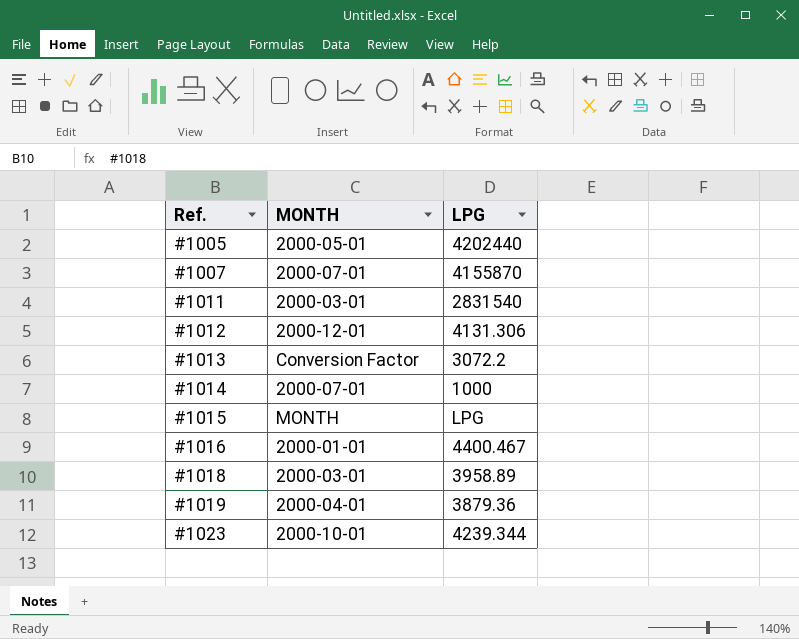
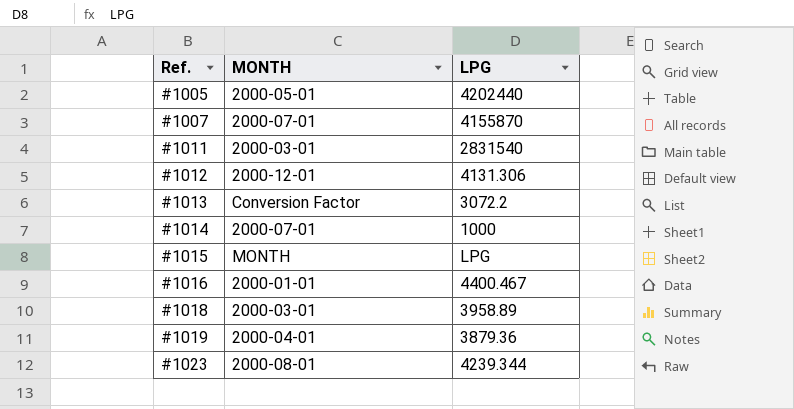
#1023 | MONTH: 2000-10-01 -> 2000-08-01

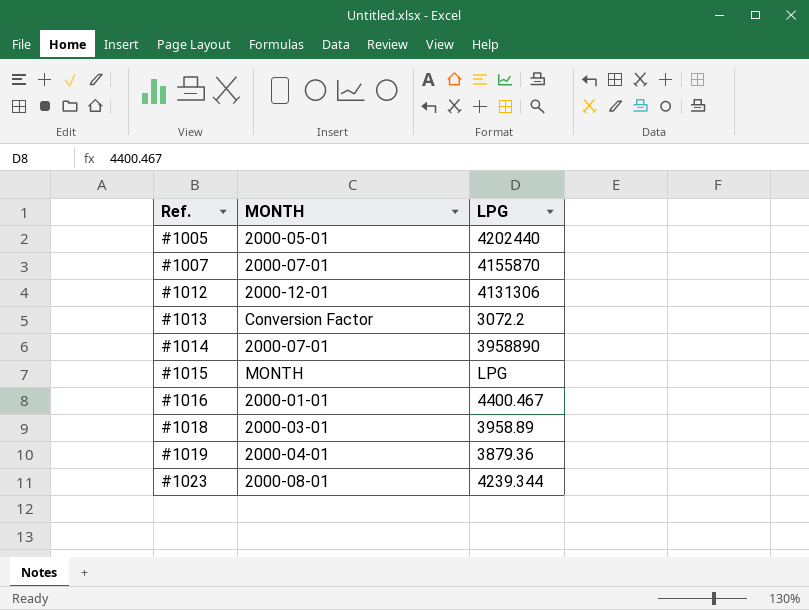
row #1011: 2000-03-01 | 2831540 -> none
#1012 | LPG: 4131.306 -> 4131306
#1014 | LPG: 1000 -> 3958890

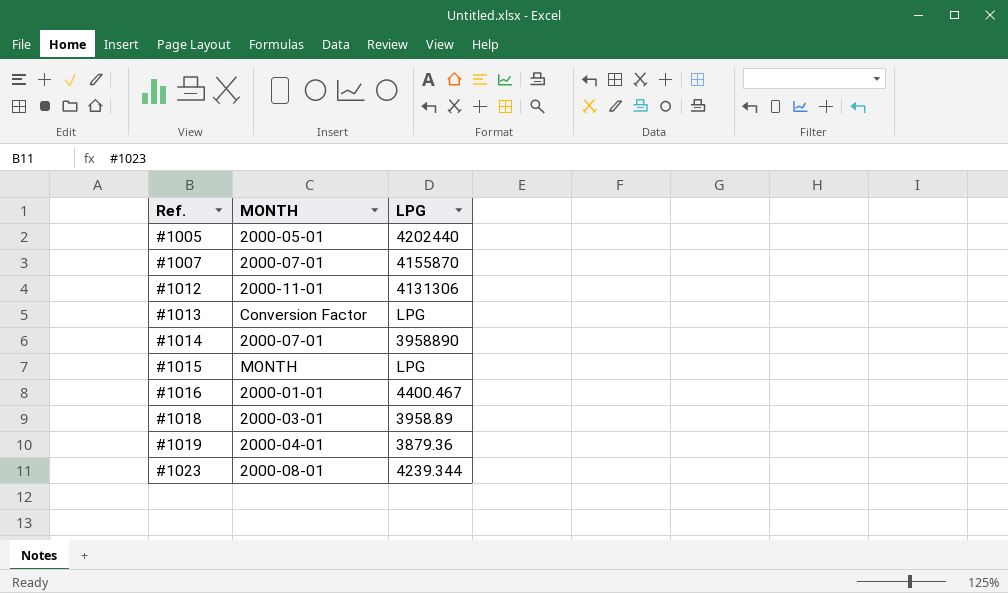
#1012 | MONTH: 2000-12-01 -> 2000-11-01
#1013 | LPG: 3072.2 -> LPG

